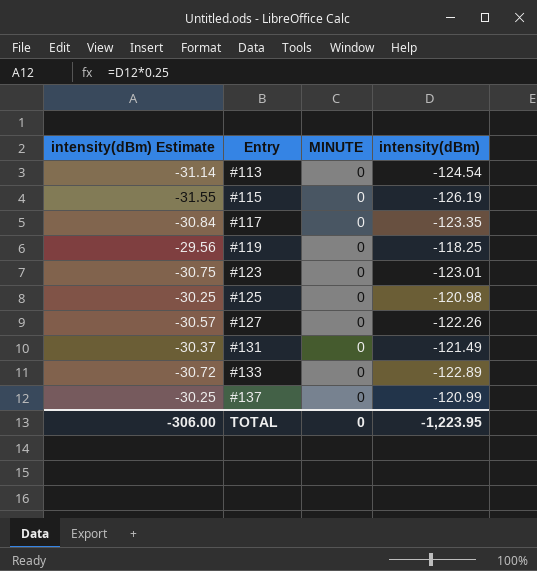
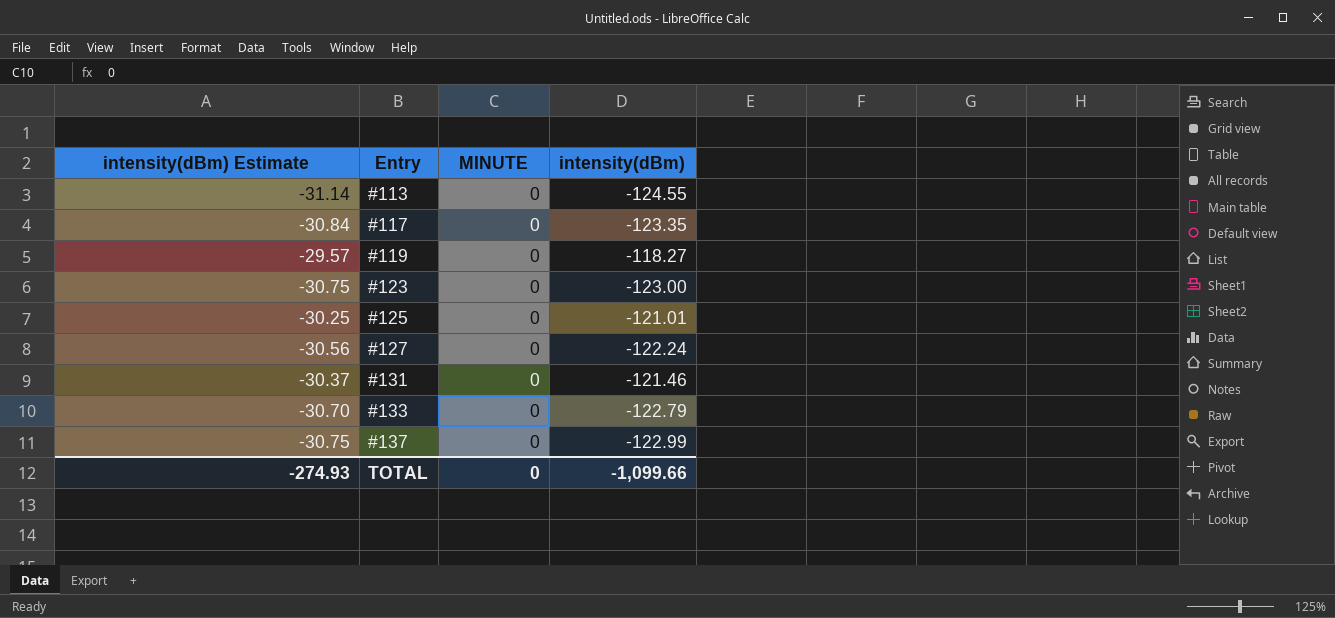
row #115: -31.55 | 0 | -126.19 -> none
#113 | intensity(dBm): -124.54 -> -124.55
#119 | intensity(dBm) Estimate: -29.56 -> -29.57
#119 | intensity(dBm): -118.25 -> -118.27
#123 | intensity(dBm): -123.01 -> -123.00
#125 | intensity(dBm): -120.98 -> -121.01
#127 | intensity(dBm) Estimate: -30.57 -> -30.56
#127 | intensity(dBm): -122.26 -> -122.24
#131 | intensity(dBm): -121.49 -> -121.46
#133 | intensity(dBm) Estimate: -30.72 -> -30.70
#133 | intensity(dBm): -122.89 -> -122.79
#137 | intensity(dBm) Estimate: -30.25 -> -30.75
#137 | intensity(dBm): -120.99 -> -122.99
TOTAL | intensity(dBm) Estimate: -306.00 -> -274.93
TOTAL | intensity(dBm): -1,223.95 -> -1,099.66

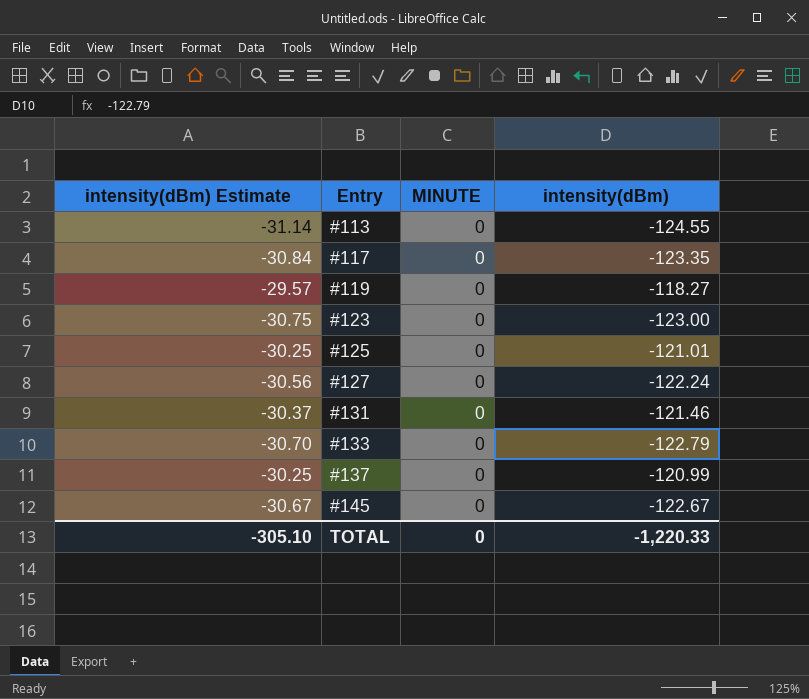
#137 | intensity(dBm) Estimate: -30.75 -> -30.25
#137 | intensity(dBm): -122.99 -> -120.99
row #145: none -> -30.67 | 0 | -122.67
TOTAL | intensity(dBm) Estimate: -274.93 -> -305.10
TOTAL | intensity(dBm): -1,099.66 -> -1,220.33

